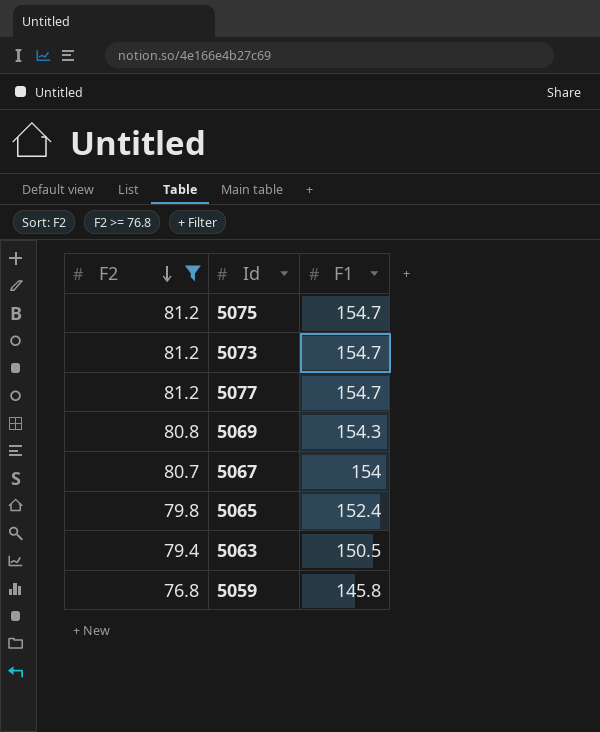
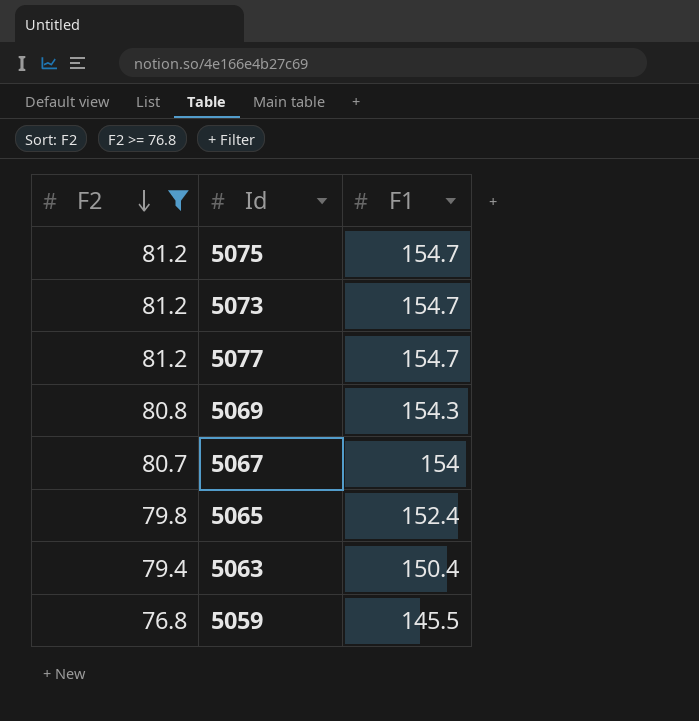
5063 | F1: 150.5 -> 150.4
5059 | F1: 145.8 -> 145.5

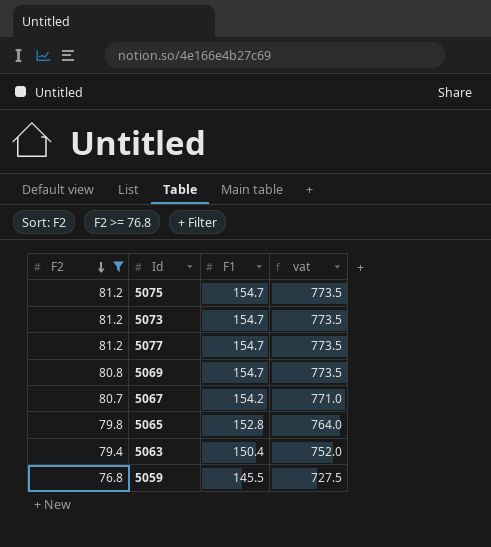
column vat | formula: none -> [F1] * 5
5069 | F1: 154.3 -> 154.7
5067 | F1: 154 -> 154.2
5065 | F1: 152.4 -> 152.8

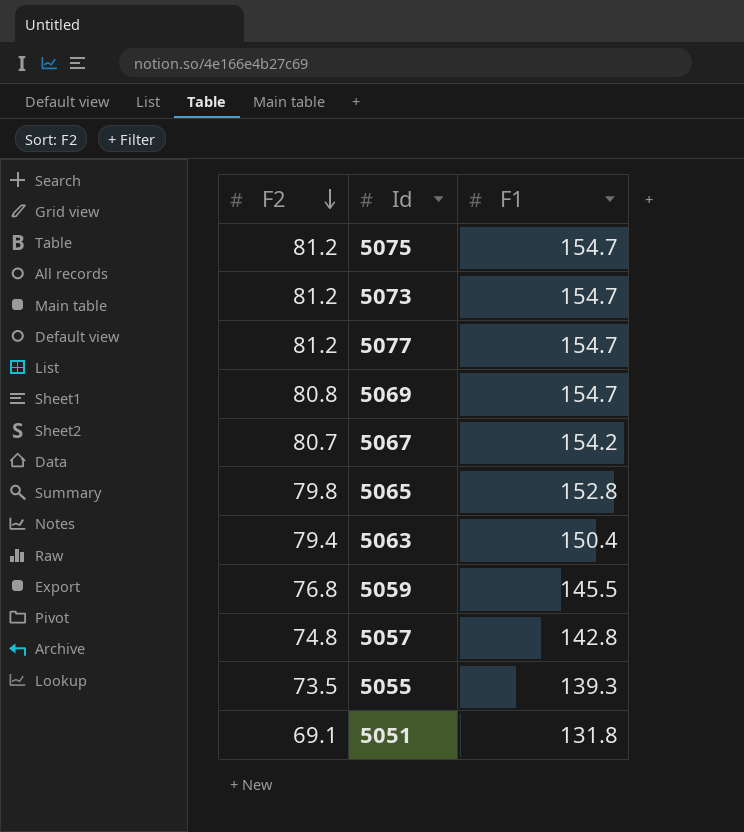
filter: F2 >= 76.8 -> none
column vat | formula: [F1] * 5 -> none

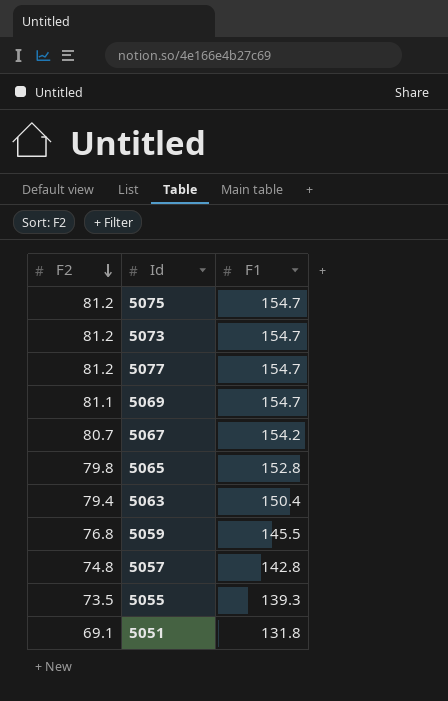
5069 | F2: 80.8 -> 81.1

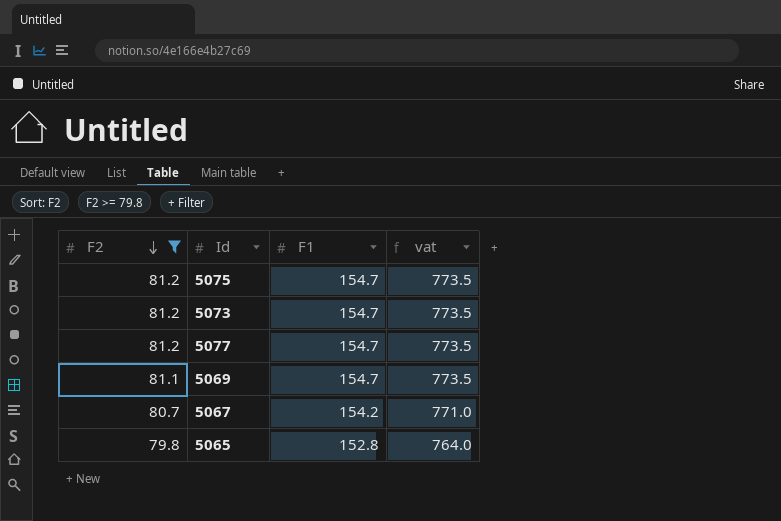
filter: none -> F2 >= 79.8
column vat | formula: none -> [F1] * 5

